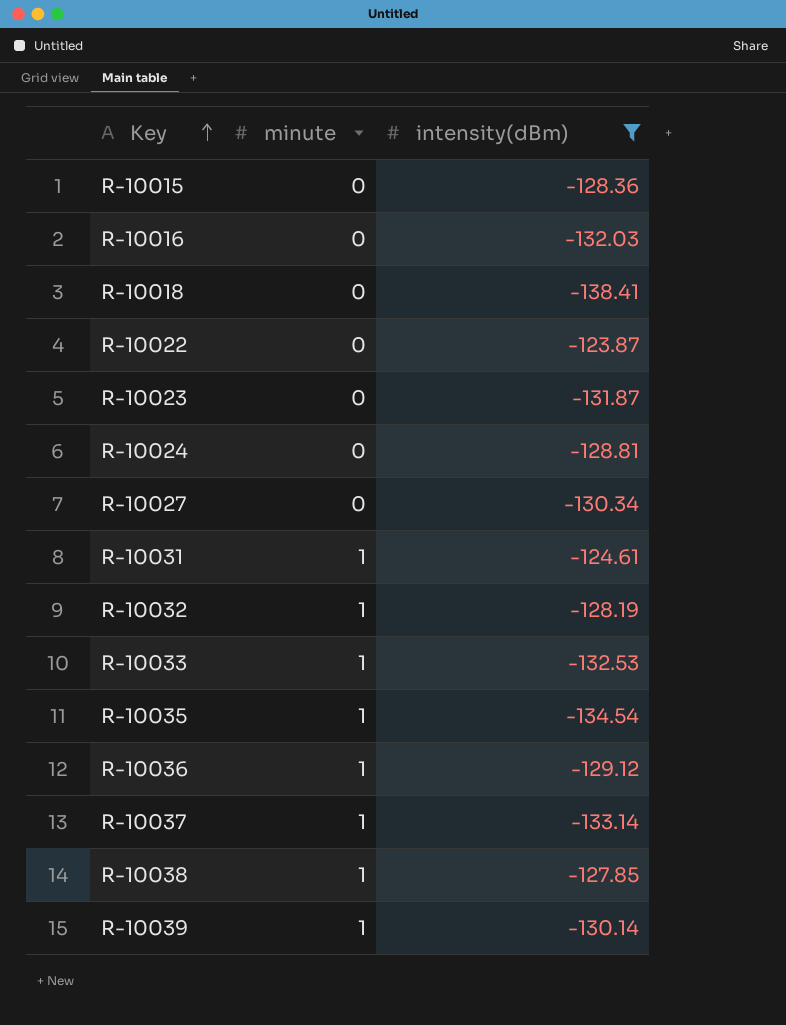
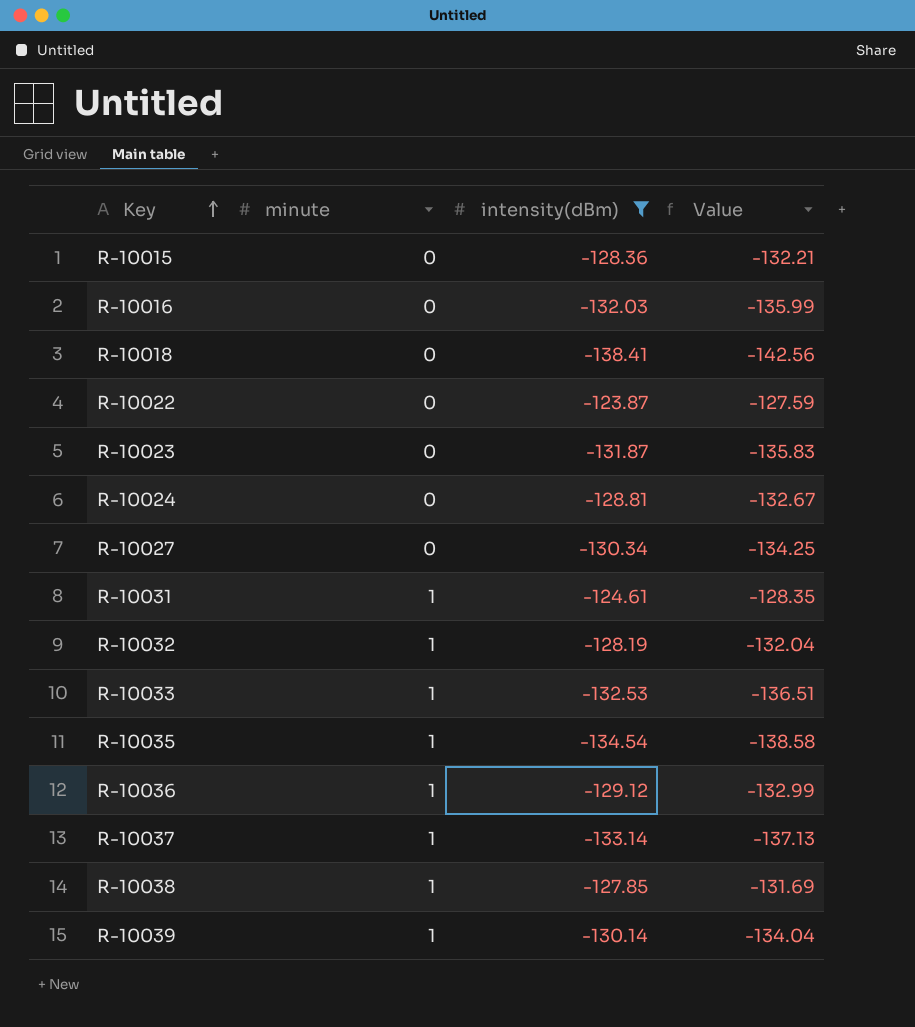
column Value | formula: none -> [intensity(dBm)] * 1.03

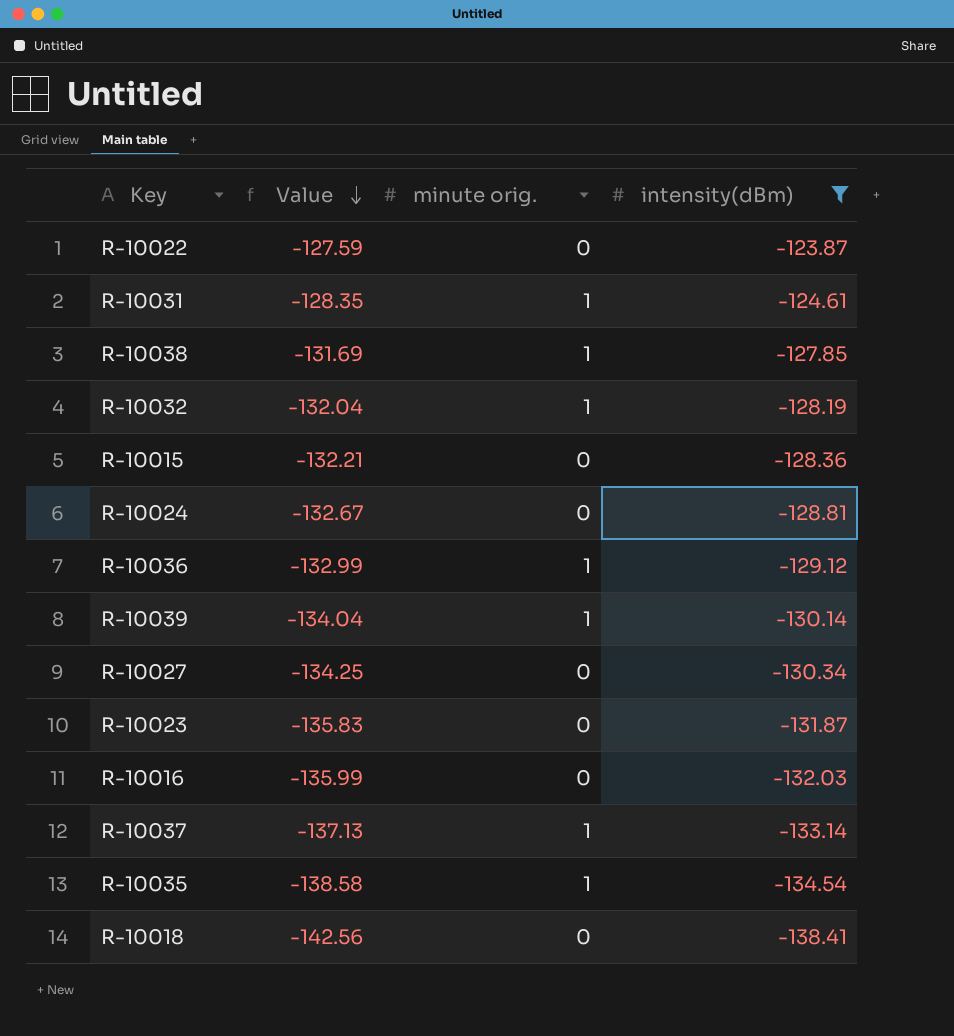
row order: Key ascending -> Value descending
column Value | position: 4 -> 2
column name: minute -> minute orig.
row R-10033: 1 | -132.53 | -136.51 -> none

